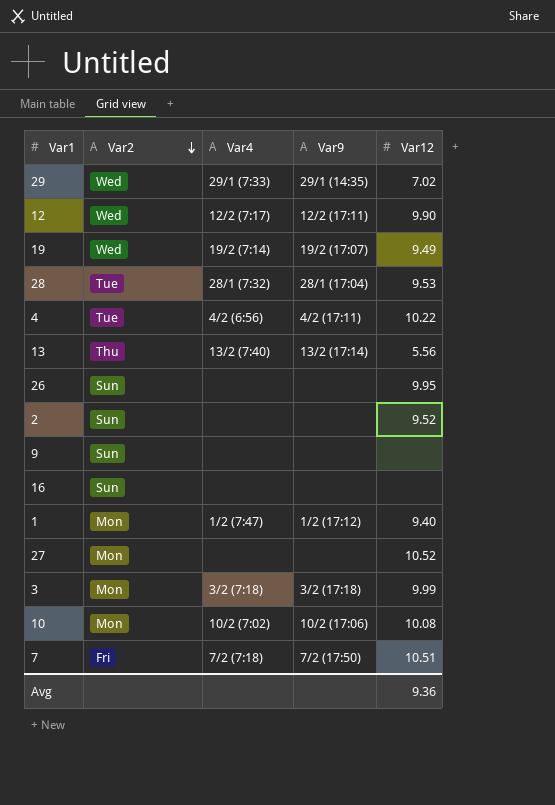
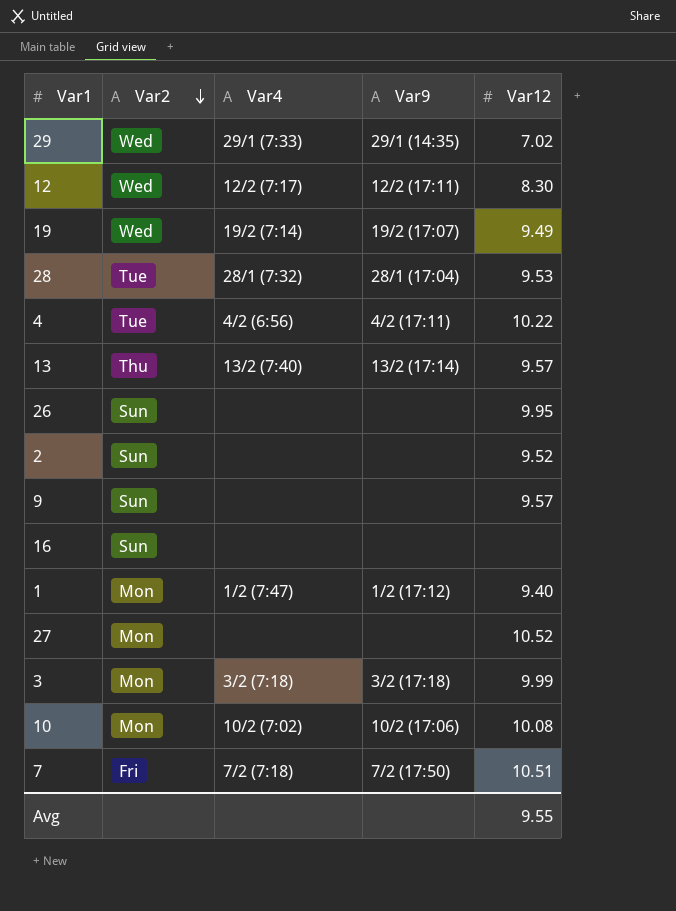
12 | Var12: 9.90 -> 8.30
13 | Var12: 5.56 -> 9.57
9 | Var12: none -> 9.57
Avg | Var12: 9.36 -> 9.55

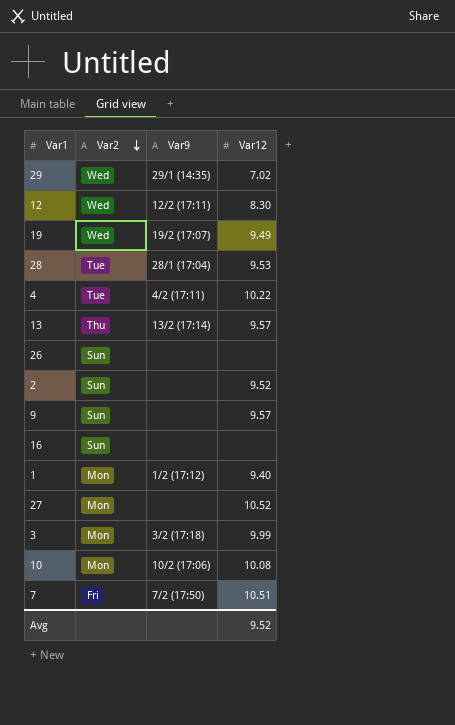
column Var4 | position: 3 -> none
26 | Var12: 9.95 -> none
Avg | Var12: 9.55 -> 9.52

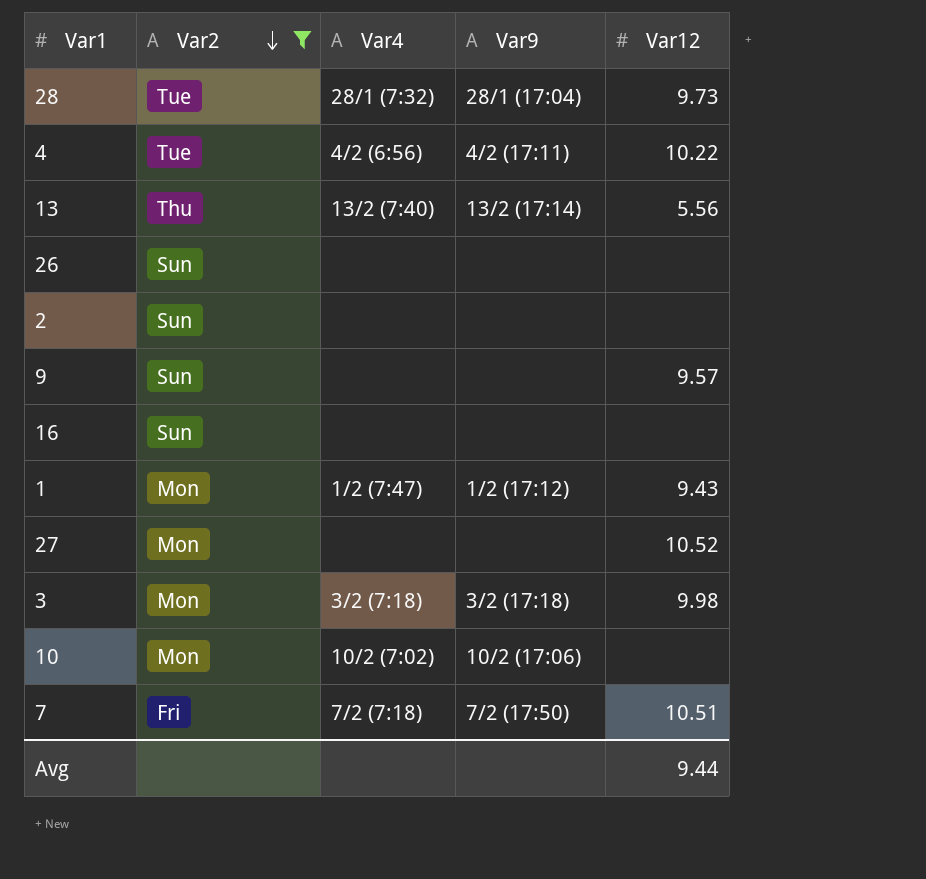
filter: none -> Var2 != Wed
column Var4 | position: none -> 3
28 | Var12: 9.53 -> 9.73
13 | Var12: 9.57 -> 5.56
2 | Var12: 9.52 -> none
1 | Var12: 9.40 -> 9.43
3 | Var12: 9.99 -> 9.98
10 | Var12: 10.08 -> none
Avg | Var12: 9.52 -> 9.44

